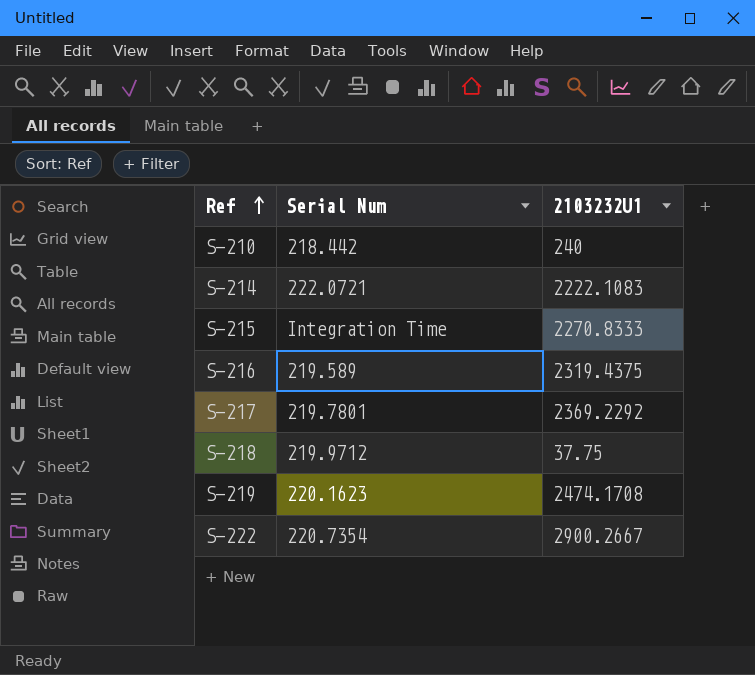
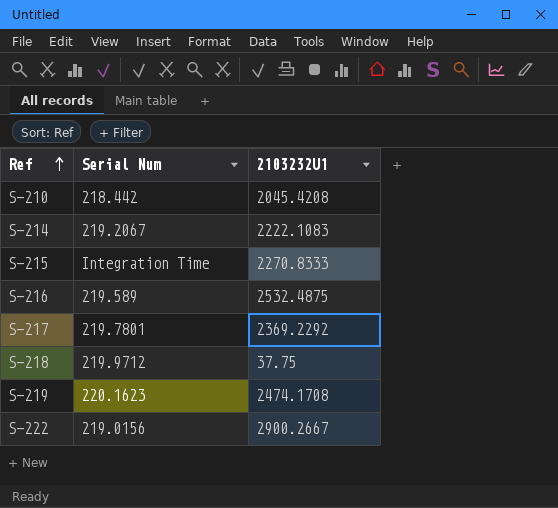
S-210 | 2103232U1: 240 -> 2045.4208
S-214 | Serial Num: 222.0721 -> 219.2067
S-216 | 2103232U1: 2319.4375 -> 2532.4875
S-222 | Serial Num: 220.7354 -> 219.0156

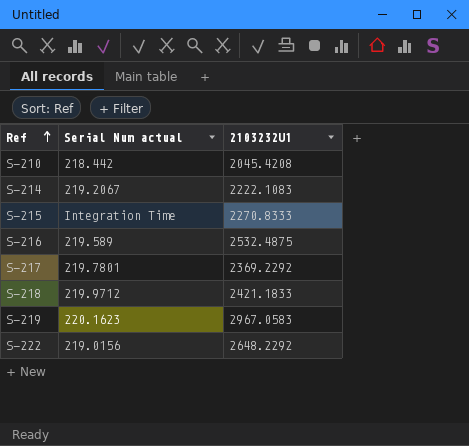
column name: Serial Num -> Serial Num actual
S-218 | 2103232U1: 37.75 -> 2421.1833
S-219 | 2103232U1: 2474.1708 -> 2967.0583
S-222 | 2103232U1: 2900.2667 -> 2648.2292

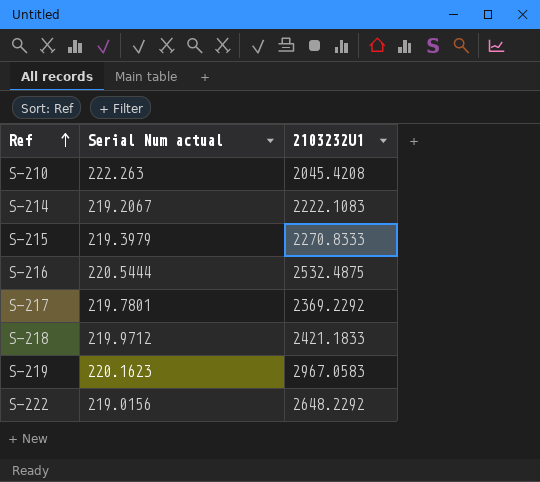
S-210 | Serial Num actual: 218.442 -> 222.263
S-215 | Serial Num actual: Integration Time -> 219.3979
S-216 | Serial Num actual: 219.589 -> 220.5444

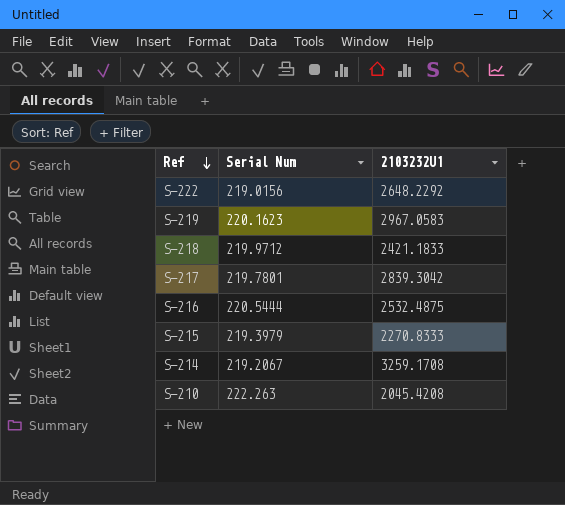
row order: Ref ascending -> Ref descending
column name: Serial Num actual -> Serial Num
S-217 | 2103232U1: 2369.2292 -> 2839.3042
S-214 | 2103232U1: 2222.1083 -> 3259.1708

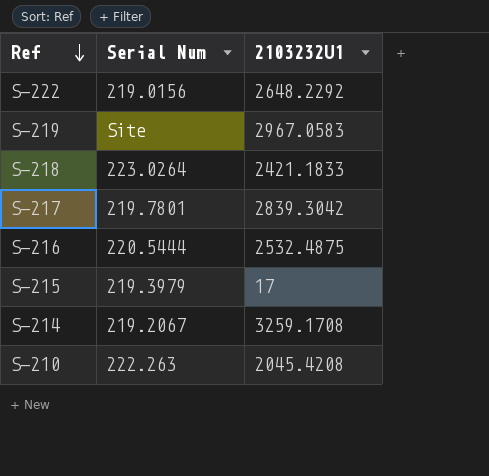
S-219 | Serial Num: 220.1623 -> Site
S-218 | Serial Num: 219.9712 -> 223.0264
S-215 | 2103232U1: 2270.8333 -> 17

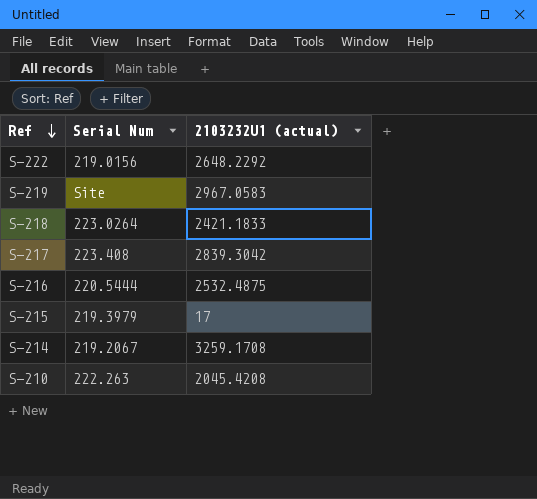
column name: 2103232U1 -> 2103232U1 (actual)
S-217 | Serial Num: 219.7801 -> 223.408

